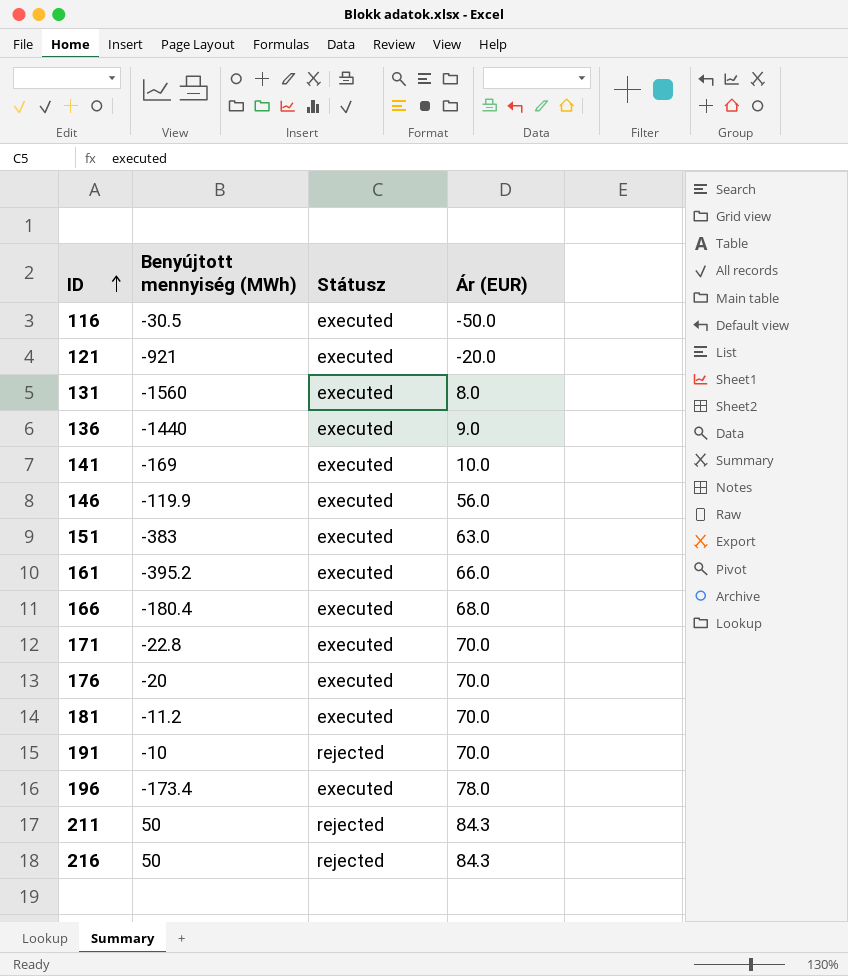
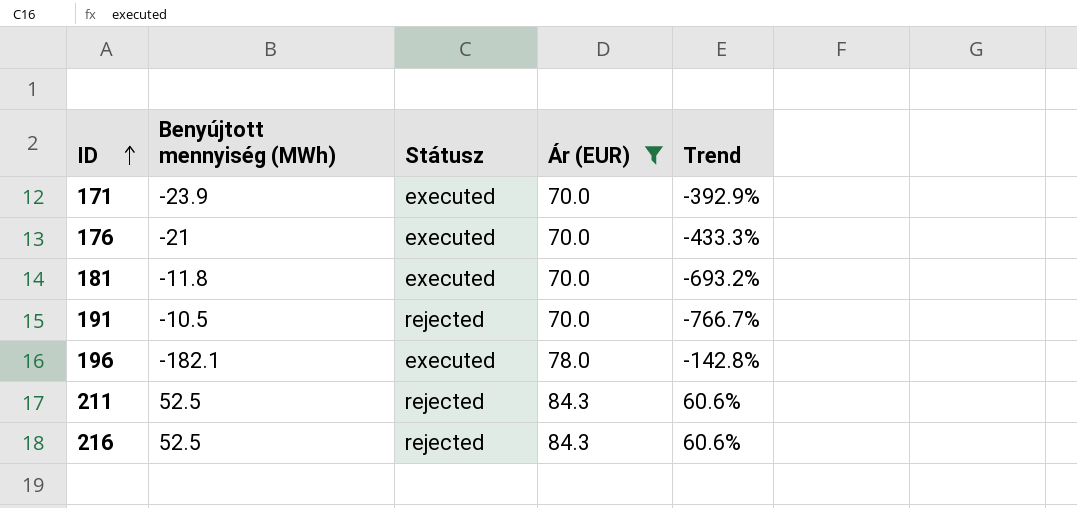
filter: none -> Ár (EUR) >= 70.0
column Trend | formula: none -> ([Ár (EUR)] - [Benyújtott mennyiség (MWh)]) / [Benyújtott mennyiség (MWh)]
171 | Benyújtott mennyiség (MWh): -22.8 -> -23.9
176 | Benyújtott mennyiség (MWh): -20 -> -21
181 | Benyújtott mennyiség (MWh): -11.2 -> -11.8
191 | Benyújtott mennyiség (MWh): -10 -> -10.5
196 | Benyújtott mennyiség (MWh): -173.4 -> -182.1
211 | Benyújtott mennyiség (MWh): 50 -> 52.5
216 | Benyújtott mennyiség (MWh): 50 -> 52.5

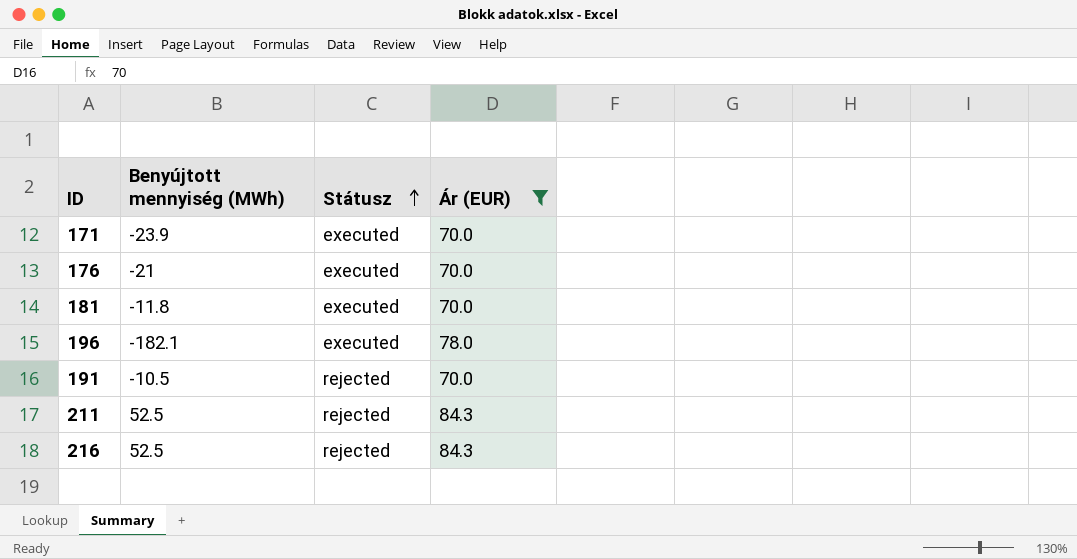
row order: ID ascending -> Státusz ascending
column Trend | formula: ([Ár (EUR)] - [Benyújtott mennyiség (MWh)]) / [Benyújtott mennyiség (MWh)] -> none

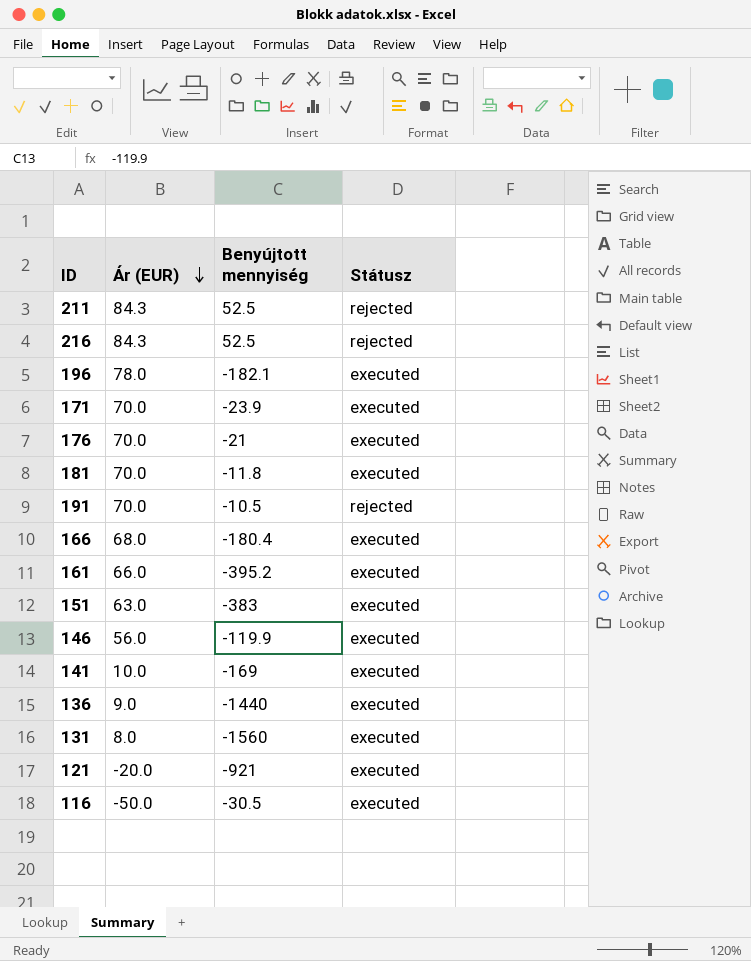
filter: Ár (EUR) >= 70.0 -> none
row order: Státusz ascending -> Ár (EUR) descending
column Ár (EUR) | position: 4 -> 2
column name: Benyújtott mennyiség (MWh) -> Benyújtott mennyiség

